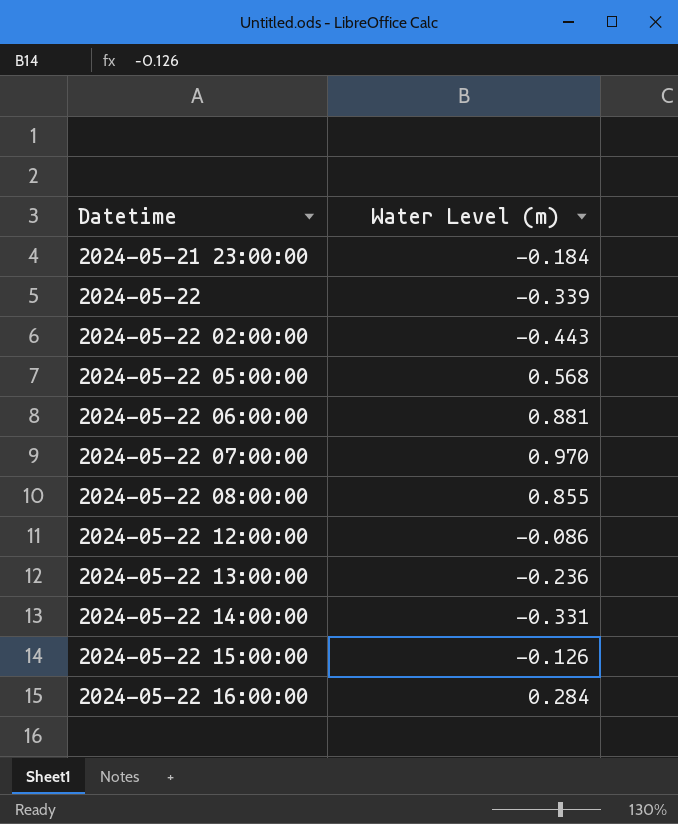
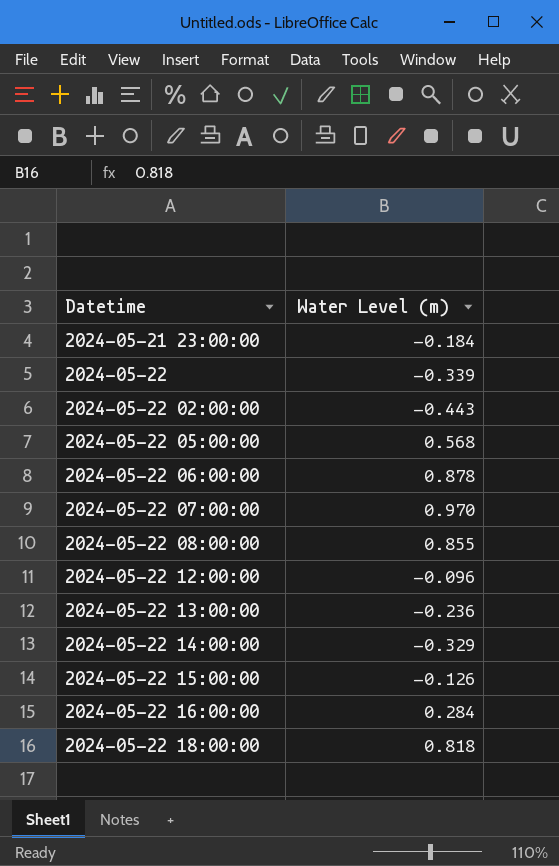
2024-05-22 06:00:00 | Water Level (m): 0.881 -> 0.878
2024-05-22 12:00:00 | Water Level (m): -0.086 -> -0.096
2024-05-22 14:00:00 | Water Level (m): -0.331 -> -0.329
row 2024-05-22 18:00:00: none -> 0.818

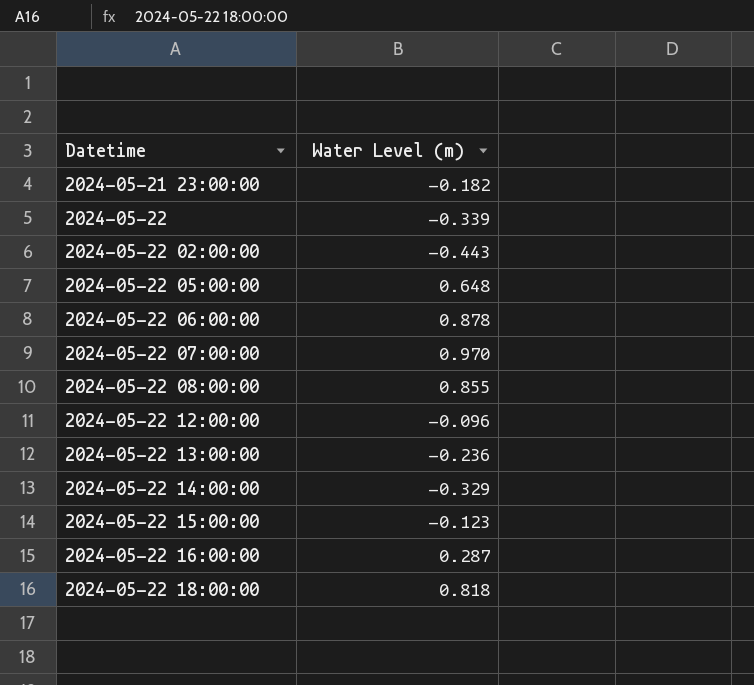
2024-05-21 23:00:00 | Water Level (m): -0.184 -> -0.182
2024-05-22 05:00:00 | Water Level (m): 0.568 -> 0.648
2024-05-22 15:00:00 | Water Level (m): -0.126 -> -0.123
2024-05-22 16:00:00 | Water Level (m): 0.284 -> 0.287

